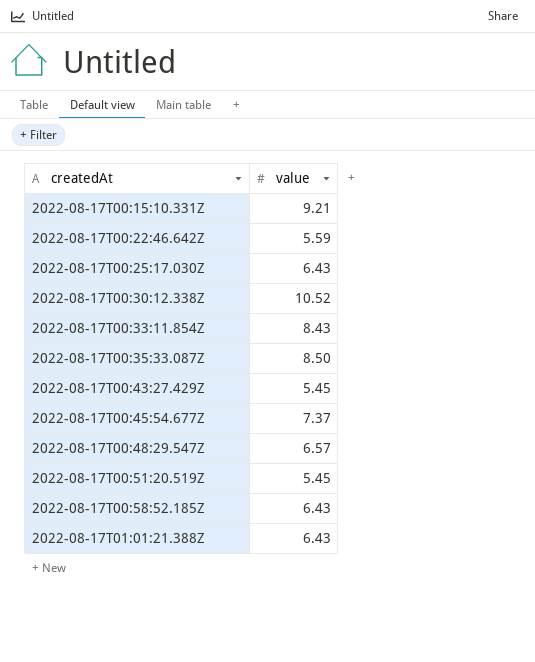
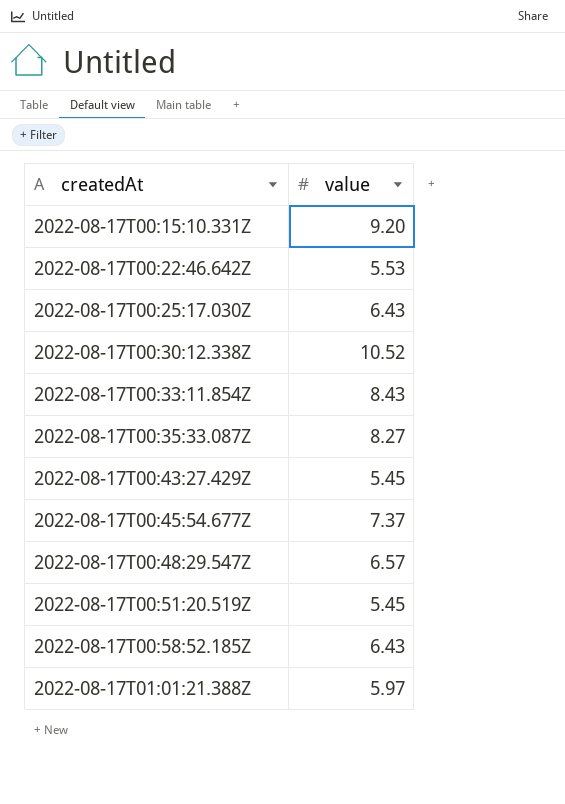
2022-08-17T00:15:10.331Z | value: 9.21 -> 9.20
2022-08-17T00:22:46.642Z | value: 5.59 -> 5.53
2022-08-17T00:35:33.087Z | value: 8.50 -> 8.27
2022-08-17T01:01:21.388Z | value: 6.43 -> 5.97

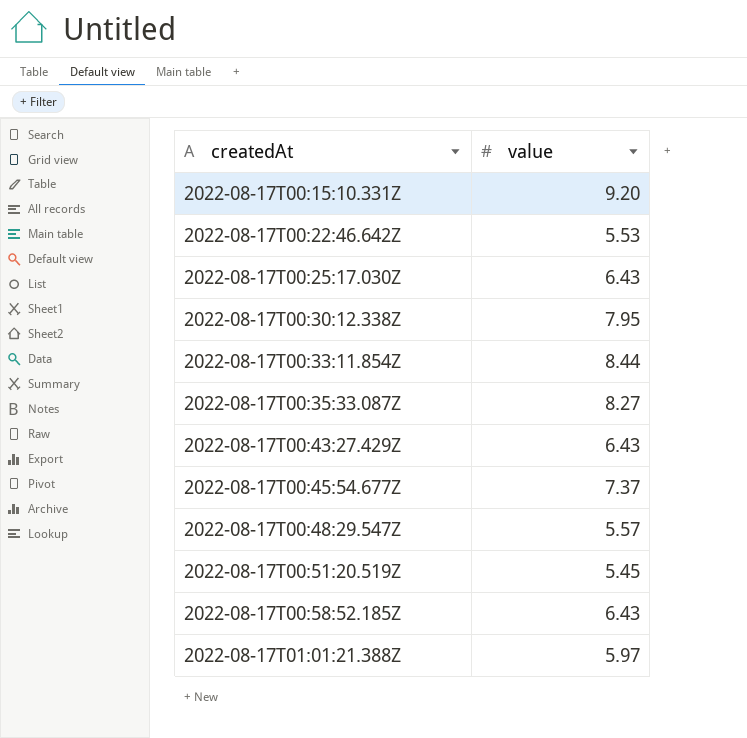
2022-08-17T00:30:12.338Z | value: 10.52 -> 7.95
2022-08-17T00:33:11.854Z | value: 8.43 -> 8.44
2022-08-17T00:43:27.429Z | value: 5.45 -> 6.43
2022-08-17T00:48:29.547Z | value: 6.57 -> 5.57

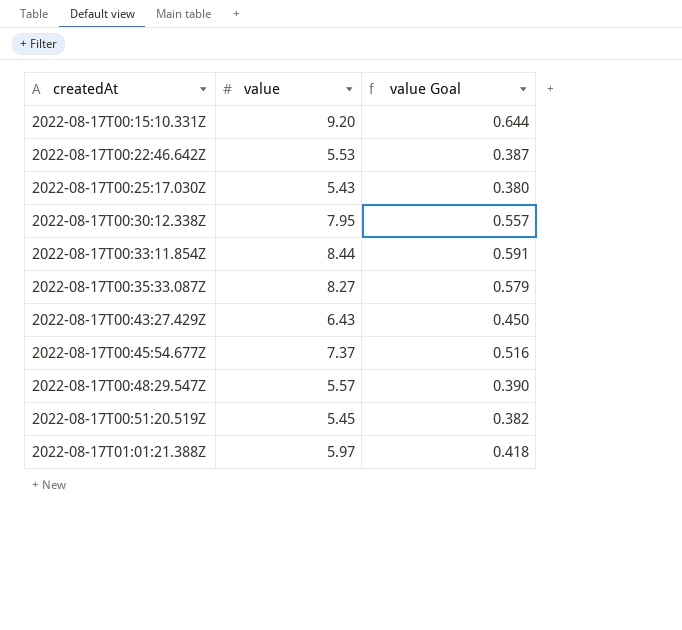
column value Goal | formula: none -> [value] * 0.07
row 2022-08-17T00:58:52.185Z: 6.43 -> none
2022-08-17T00:25:17.030Z | value: 6.43 -> 5.43

